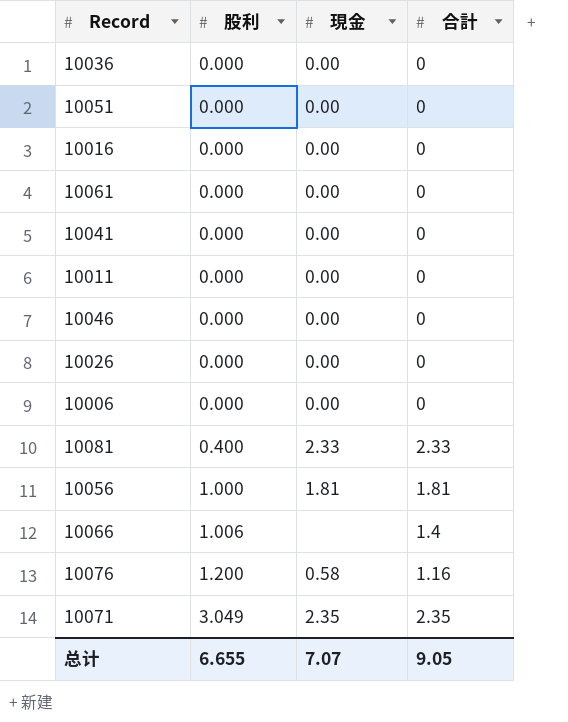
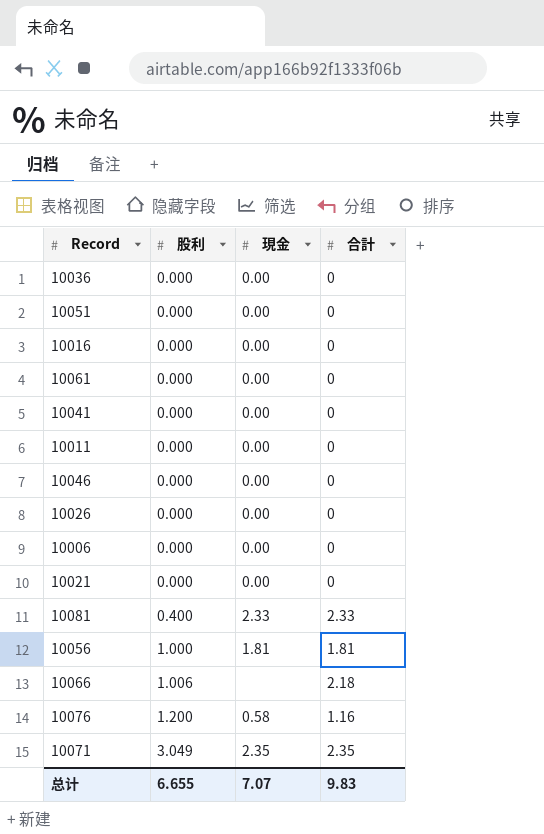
row 10021: none -> 0.000 | 0.00 | 0
10066 | 合計: 1.4 -> 2.18
总计 | 合計: 9.05 -> 9.83

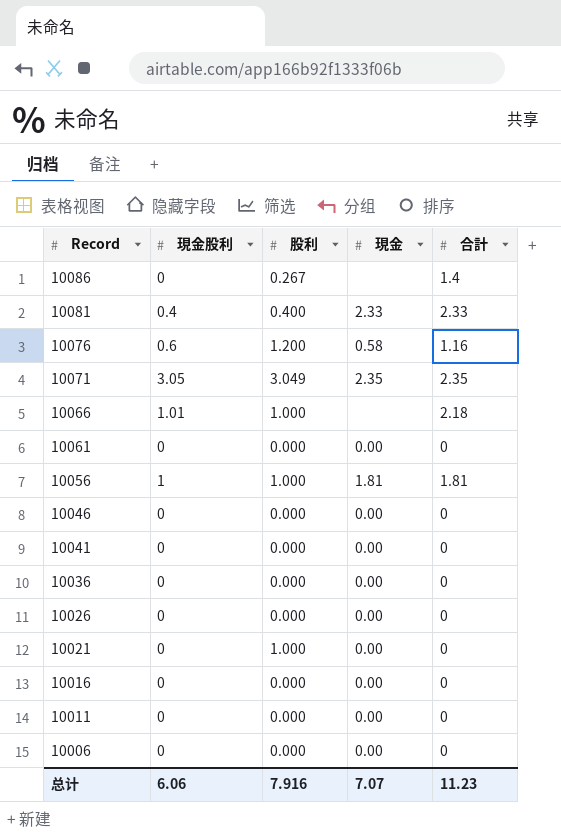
row order: 股利 ascending -> Record descending
column 現金股利 | position: none -> 2
row 10051: 0.000 | 0.00 | 0 -> none
row 10086: none -> 0 | 0.267 | none | 1.4
10066 | 股利: 1.006 -> 1.000
10021 | 股利: 0.000 -> 1.000
总计 | 股利: 6.655 -> 7.916
总计 | 合計: 9.83 -> 11.23

